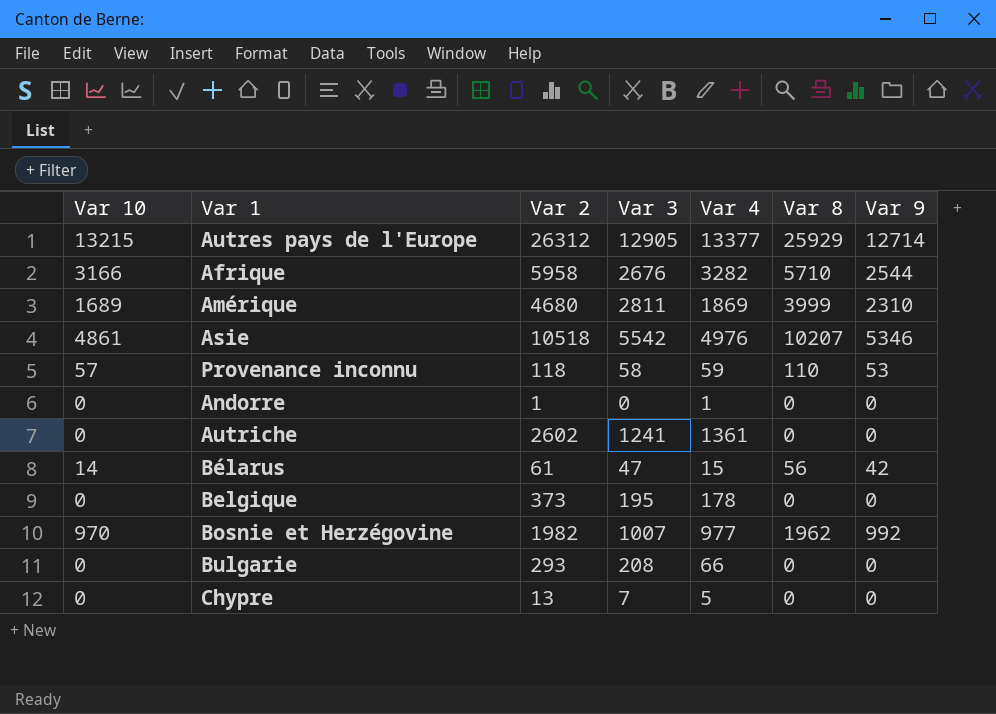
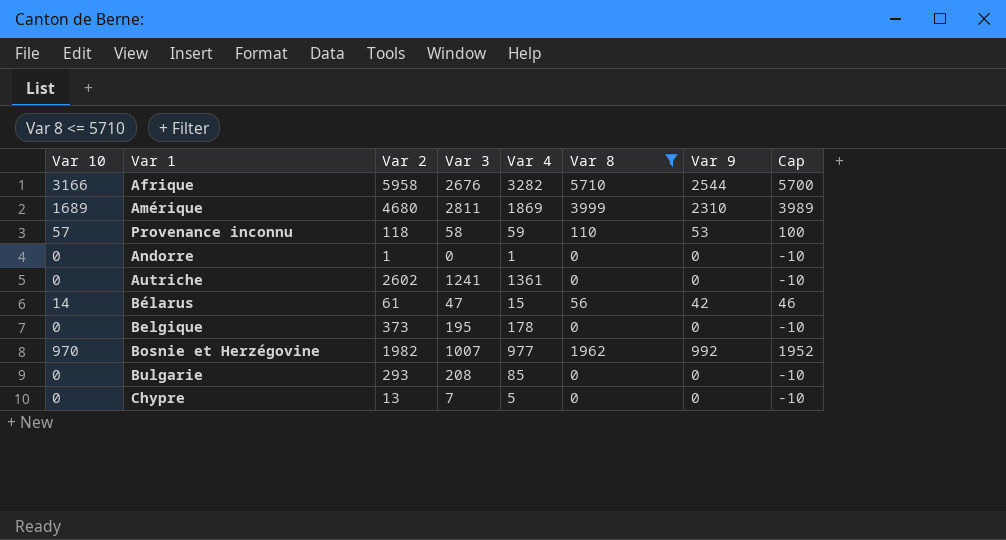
filter: none -> Var 8 <= 5710
column Cap | formula: none -> [Var 8] - 10
Bulgarie | Var 4: 66 -> 85

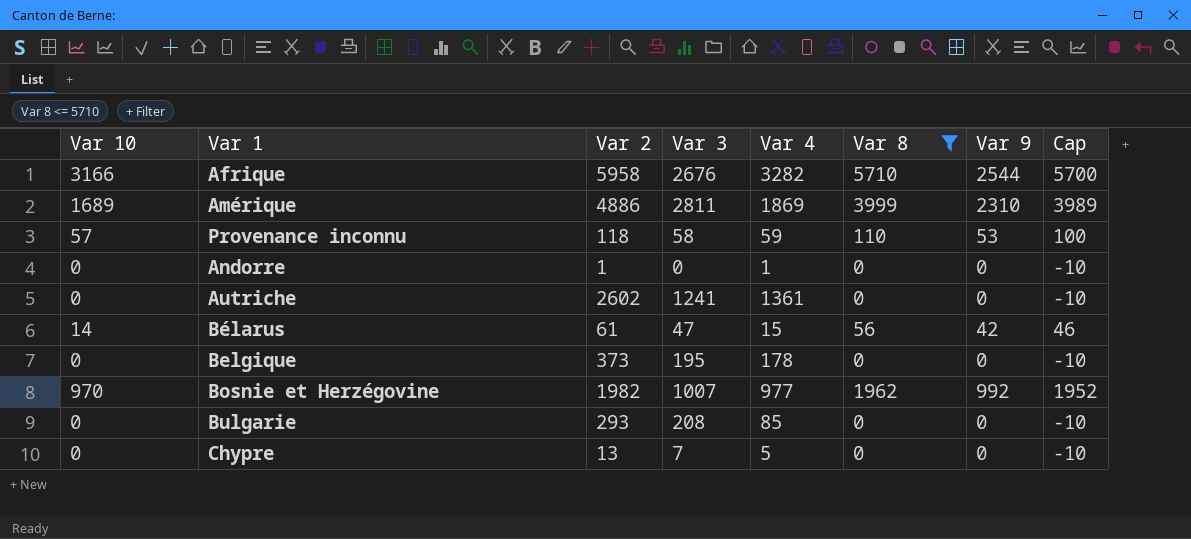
Amérique | Var 2: 4680 -> 4886

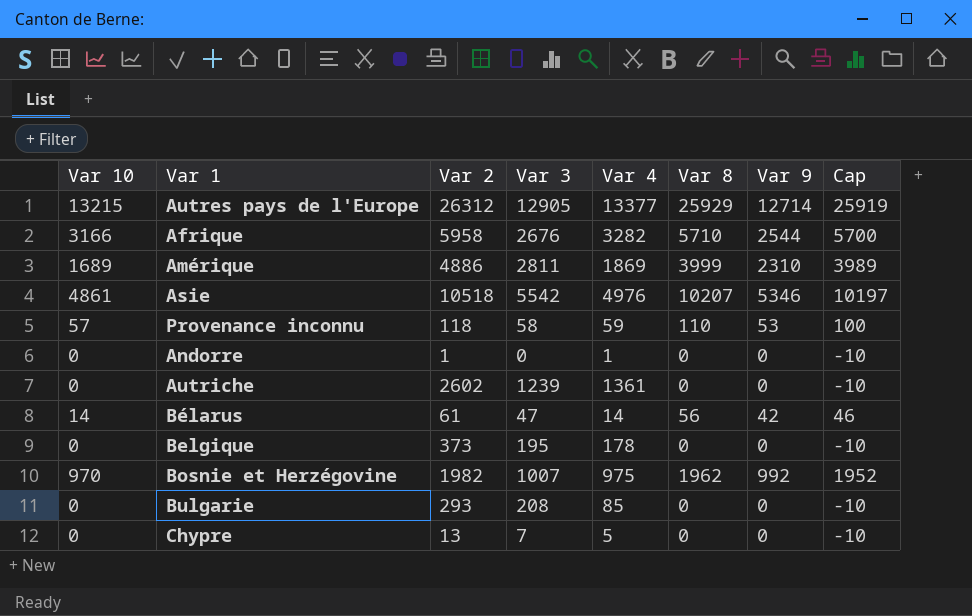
filter: Var 8 <= 5710 -> none
Autriche | Var 3: 1241 -> 1239
Bélarus | Var 4: 15 -> 14
Bosnie et Herzégovine | Var 4: 977 -> 975

